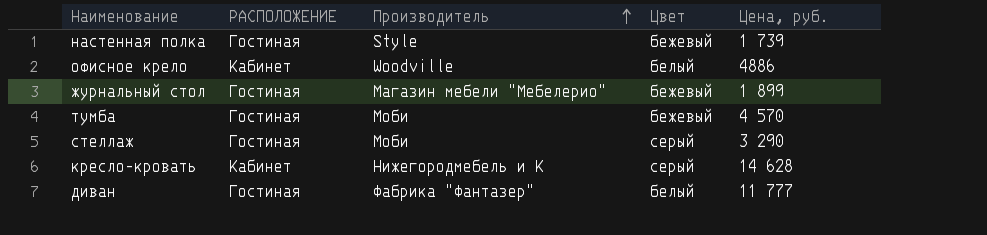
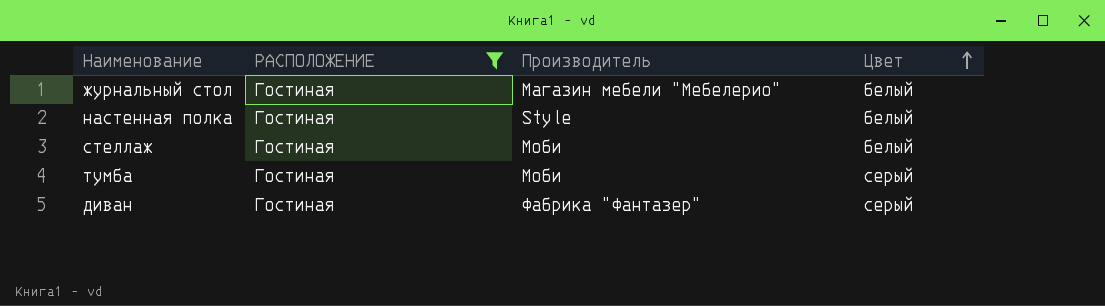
filter: none -> РАСПОЛОЖЕНИЕ = Гостиная
row order: Производитель ascending -> Цвет ascending
column Цена, руб. | position: 5 -> none
журнальный стол | Цвет: бежевый -> белый
настенная полка | Цвет: бежевый -> белый
стеллаж | Цвет: серый -> белый
тумба | Цвет: бежевый -> серый
диван | Цвет: белый -> серый

